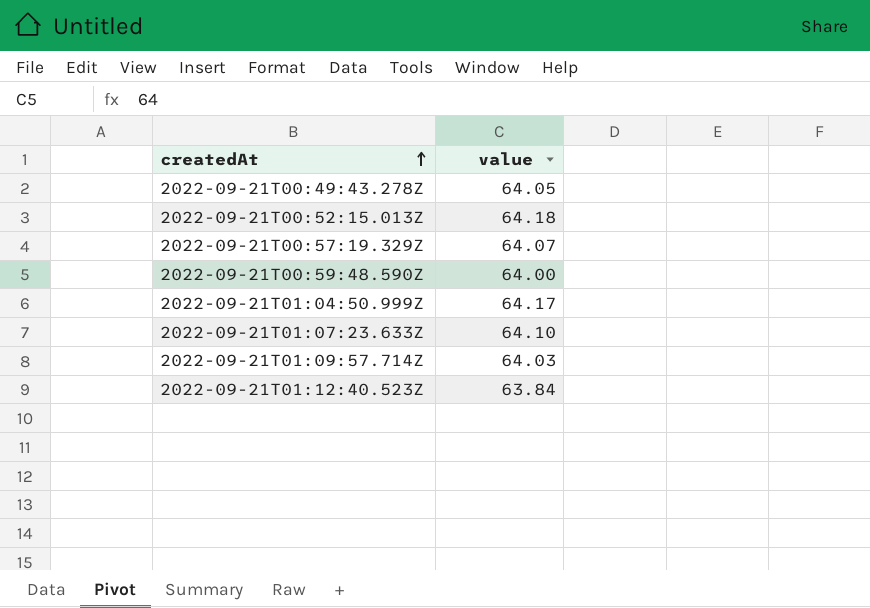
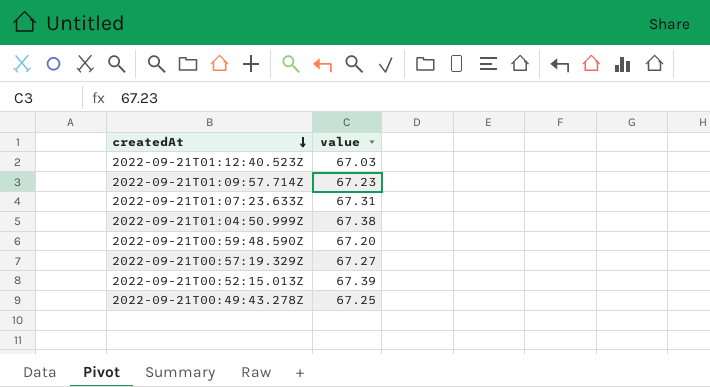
row order: createdAt ascending -> createdAt descending
2022-09-21T01:12:40.523Z | value: 63.84 -> 67.03
2022-09-21T01:09:57.714Z | value: 64.03 -> 67.23
2022-09-21T01:07:23.633Z | value: 64.10 -> 67.31
2022-09-21T01:04:50.999Z | value: 64.17 -> 67.38
2022-09-21T00:59:48.590Z | value: 64.00 -> 67.20
2022-09-21T00:57:19.329Z | value: 64.07 -> 67.27
2022-09-21T00:52:15.013Z | value: 64.18 -> 67.39
2022-09-21T00:49:43.278Z | value: 64.05 -> 67.25

